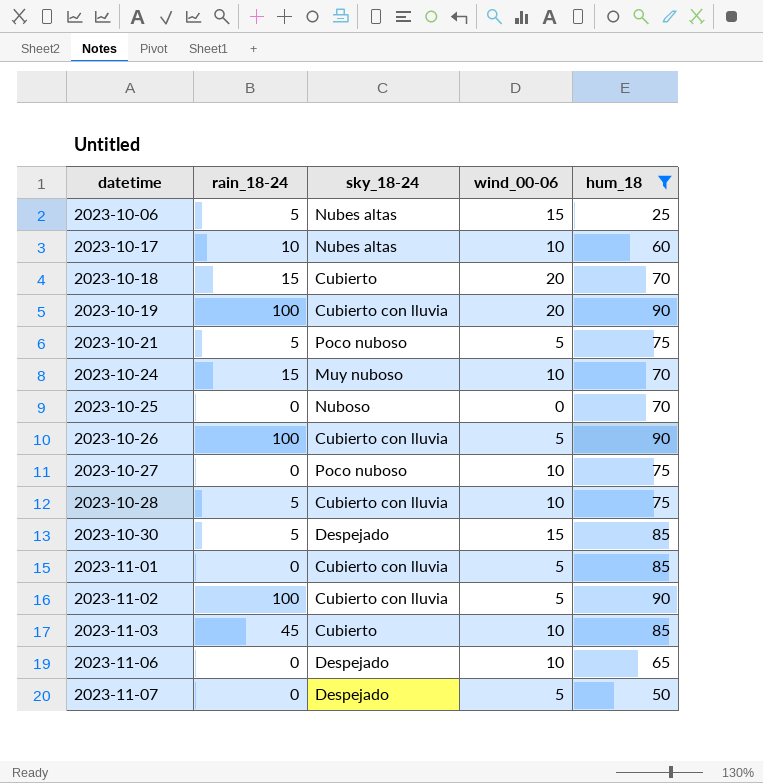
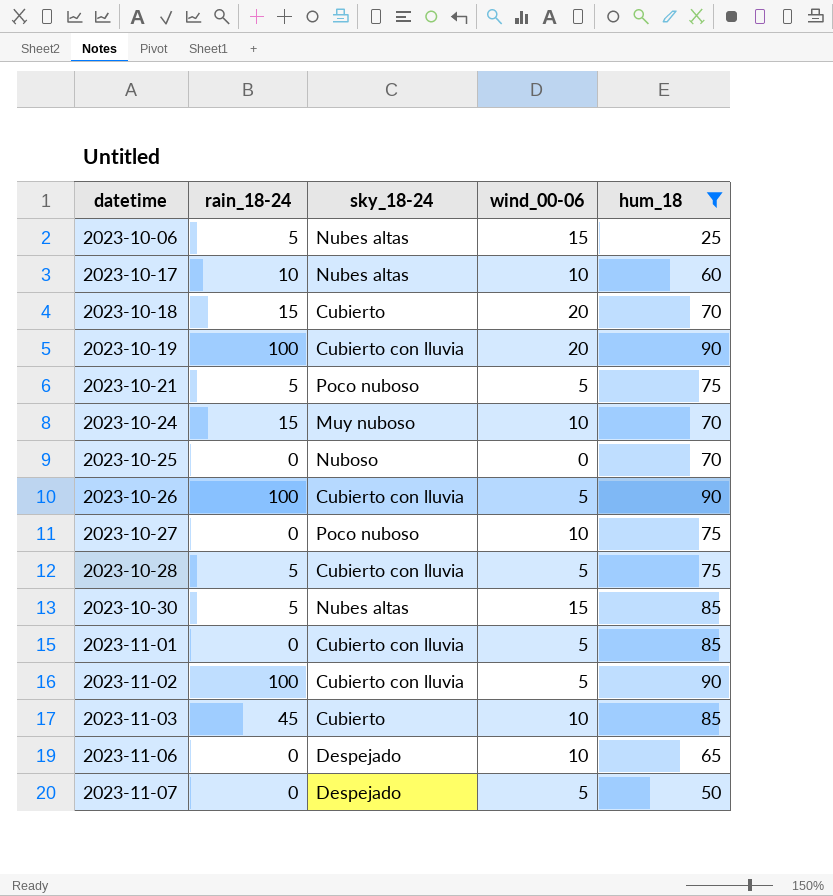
2023-10-28 | wind_00-06: 10 -> 5
2023-10-30 | sky_18-24: Despejado -> Nubes altas

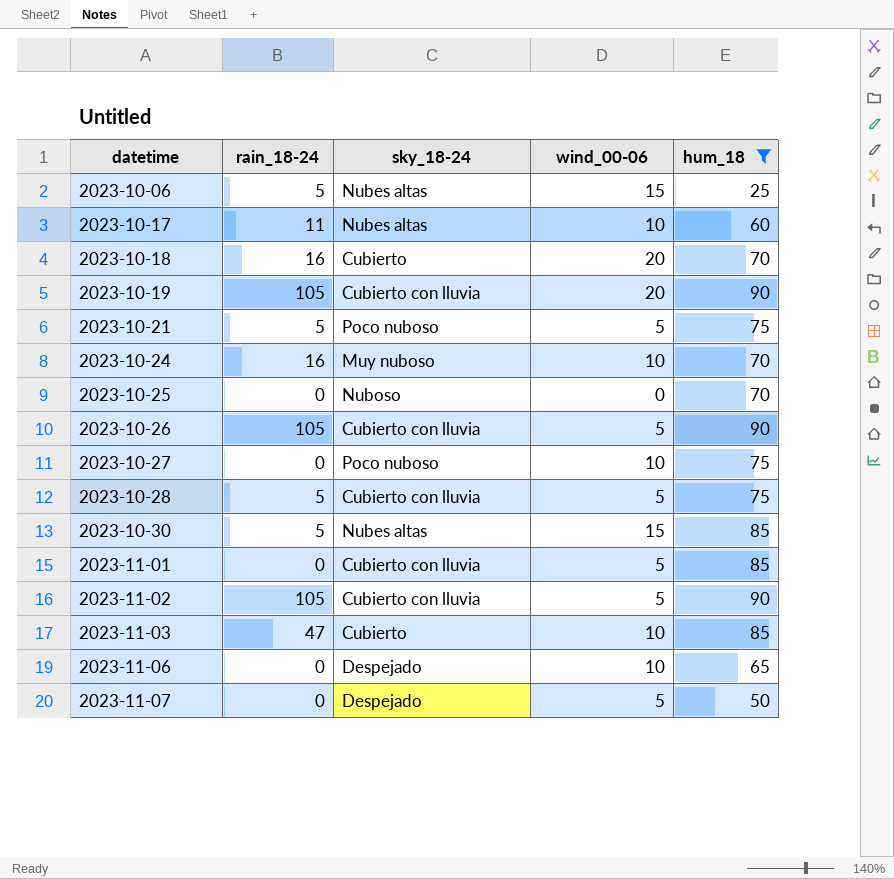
2023-10-17 | rain_18-24: 10 -> 11
2023-10-18 | rain_18-24: 15 -> 16
2023-10-19 | rain_18-24: 100 -> 105
2023-10-24 | rain_18-24: 15 -> 16
2023-10-26 | rain_18-24: 100 -> 105
2023-11-02 | rain_18-24: 100 -> 105
2023-11-03 | rain_18-24: 45 -> 47

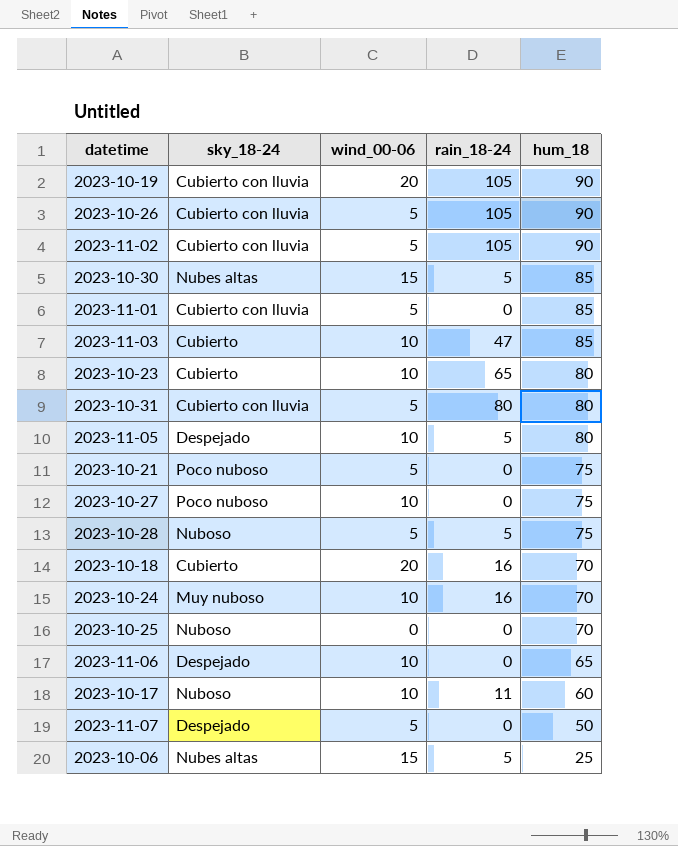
filter: hum_18 != 80 -> none
row order: datetime ascending -> hum_18 descending
column rain_18-24 | position: 2 -> 4
2023-10-21 | rain_18-24: 5 -> 0
2023-10-28 | sky_18-24: Cubierto con lluvia -> Nuboso
2023-10-17 | sky_18-24: Nubes altas -> Nuboso

